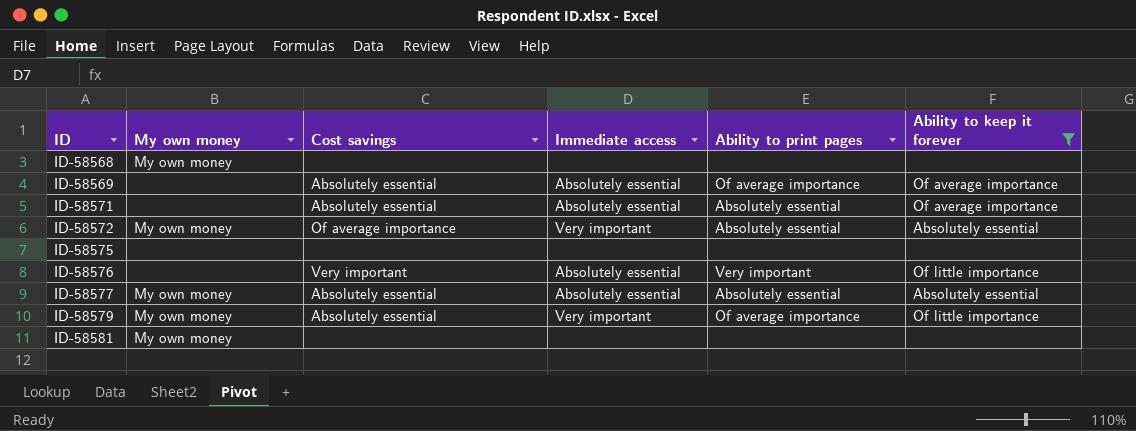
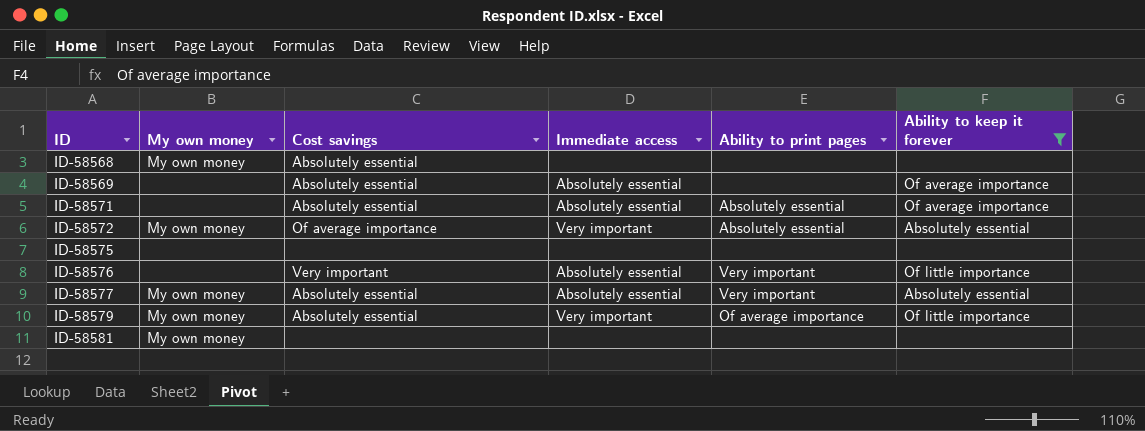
ID-58568 | Cost savings: none -> Absolutely essential
ID-58569 | Ability to print pages: Of average importance -> none
ID-58577 | Ability to print pages: Absolutely essential -> Very important

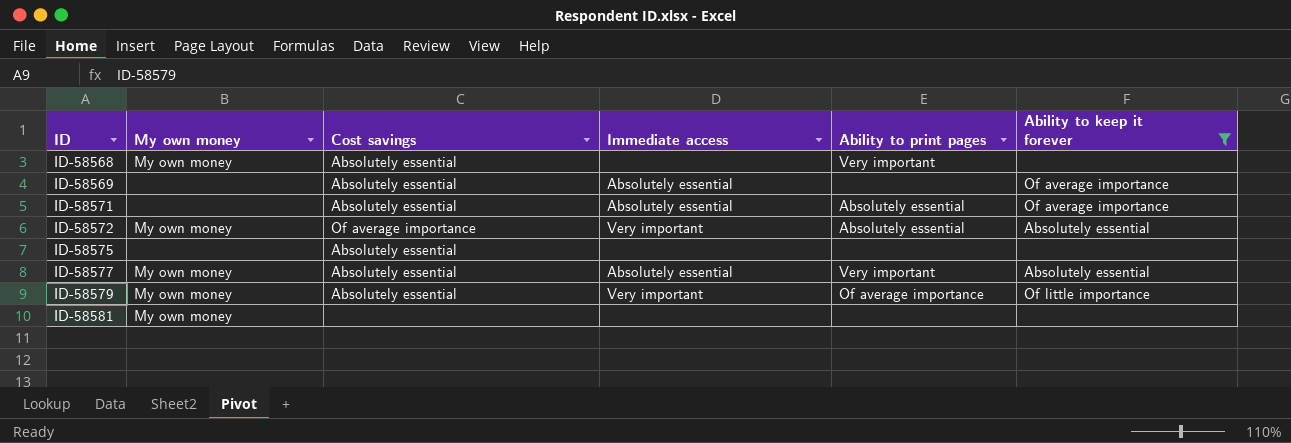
row ID-58576: none | Very important | Absolutely essential | Very important | Of little importance -> none
ID-58568 | Ability to print pages: none -> Very important
ID-58575 | Cost savings: none -> Absolutely essential

